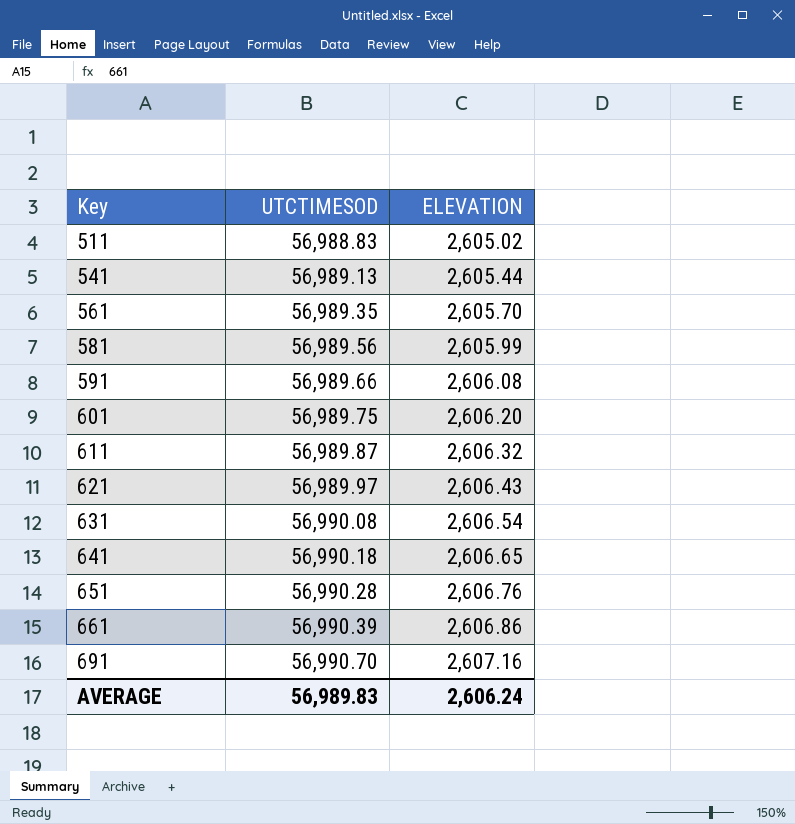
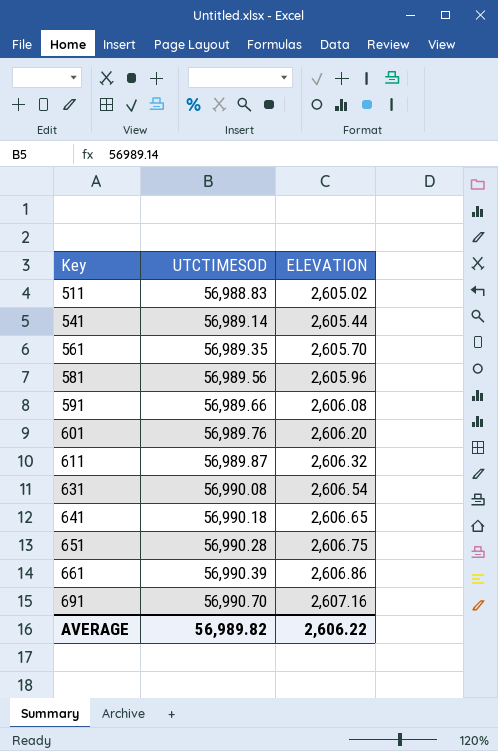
row 621: 56,989.97 | 2,606.43 -> none
541 | UTCTIMESOD: 56,989.13 -> 56,989.14
581 | ELEVATION: 2,605.99 -> 2,605.96
601 | UTCTIMESOD: 56,989.75 -> 56,989.76
651 | ELEVATION: 2,606.76 -> 2,606.75
AVERAGE | UTCTIMESOD: 56,989.83 -> 56,989.82
AVERAGE | ELEVATION: 2,606.24 -> 2,606.22

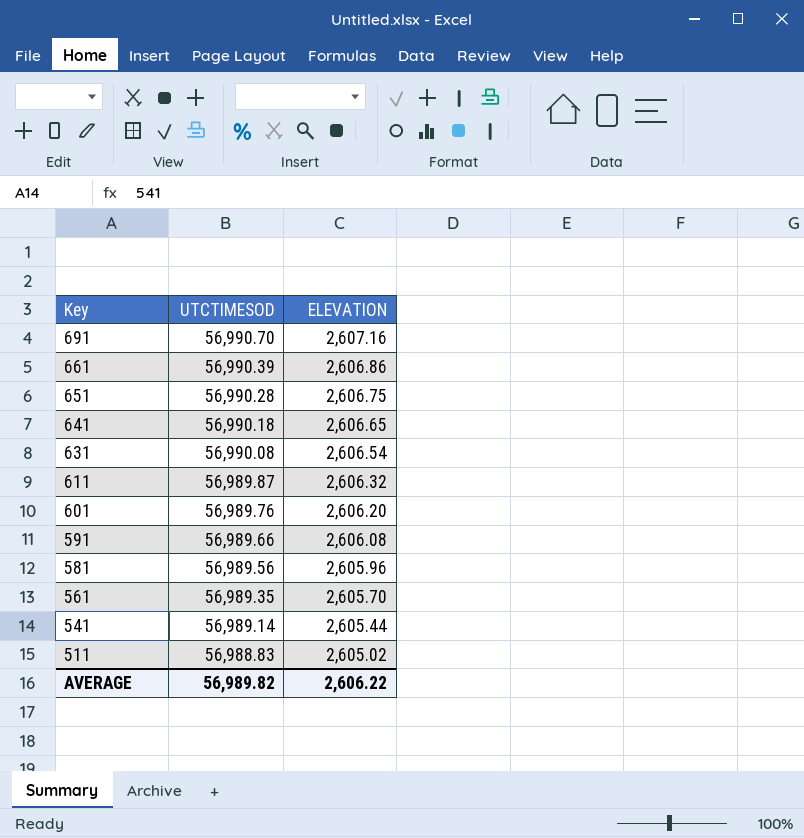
row order: Key ascending -> Key descending

